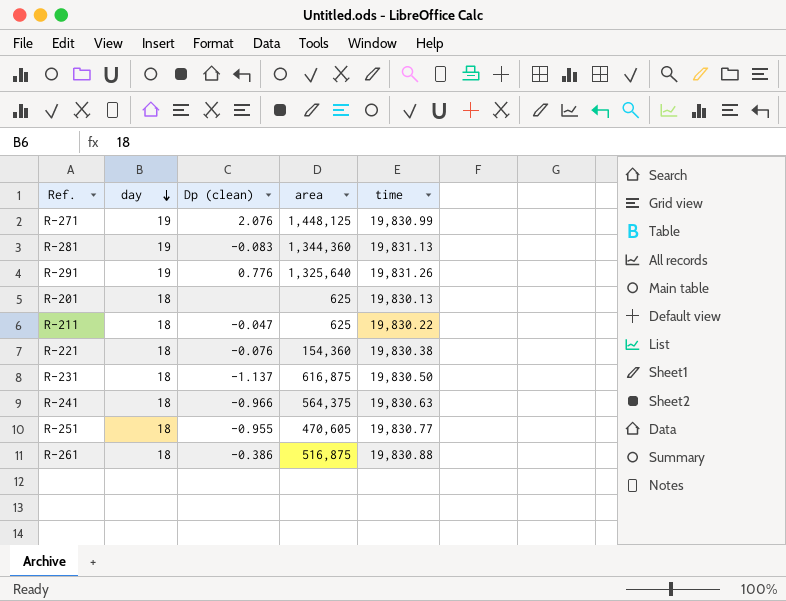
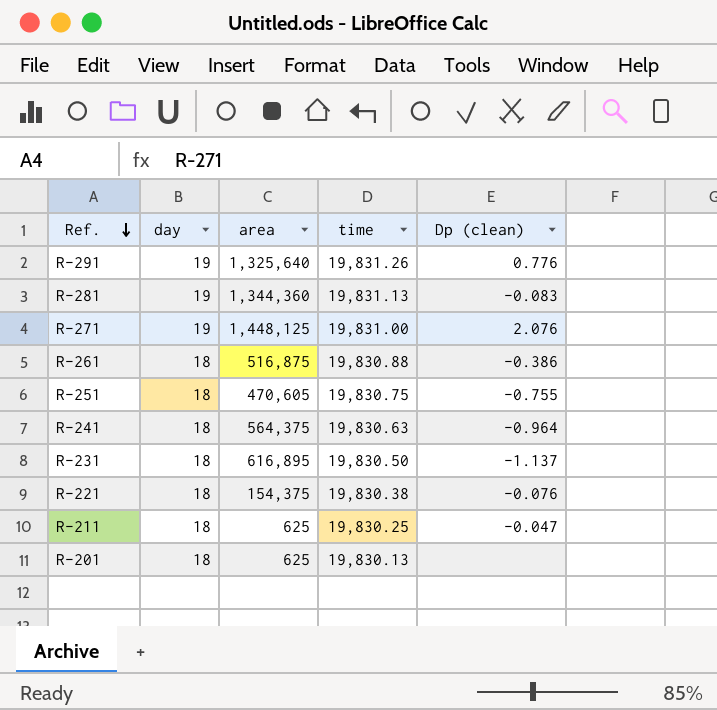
row order: day descending -> Ref. descending
column Dp (clean) | position: 3 -> 5
R-271 | time: 19,830.99 -> 19,831.00
R-251 | time: 19,830.77 -> 19,830.75
R-251 | Dp (clean): -0.955 -> -0.755
R-241 | Dp (clean): -0.966 -> -0.964
R-231 | area: 616,875 -> 616,895
R-221 | area: 154,360 -> 154,375
R-211 | time: 19,830.22 -> 19,830.25

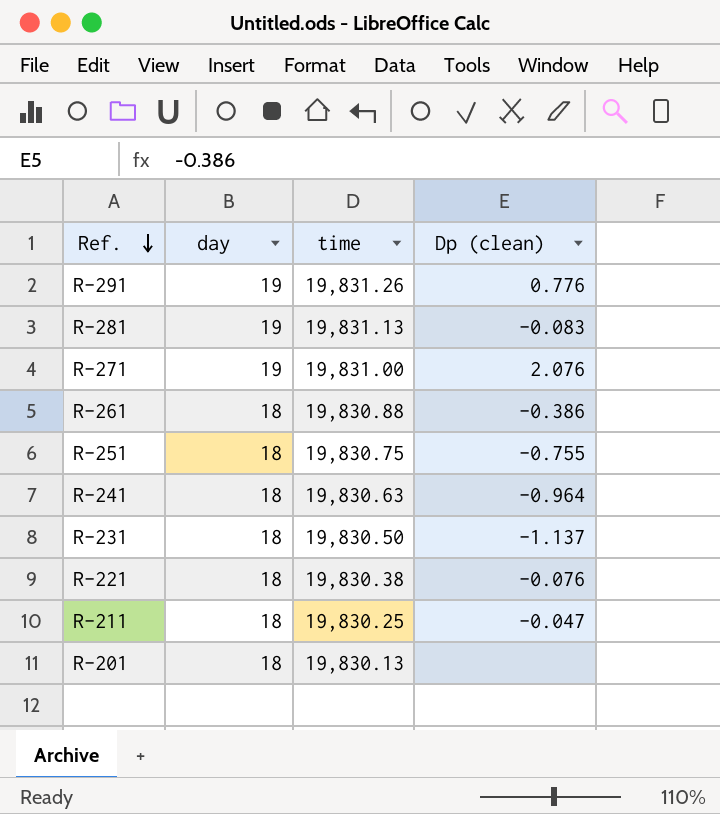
column area | position: 3 -> none

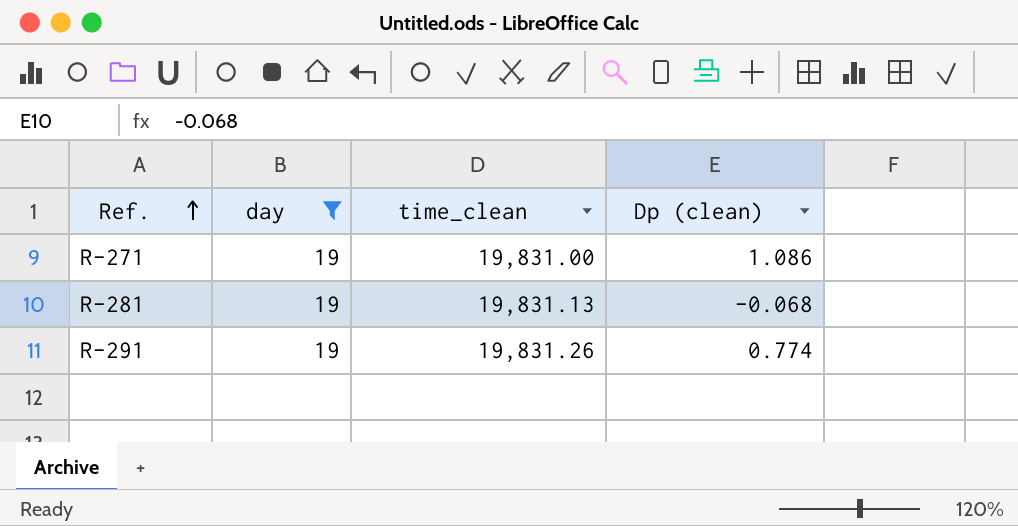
filter: none -> day = 19
row order: Ref. descending -> Ref. ascending
column name: time -> time_clean
R-271 | Dp (clean): 2.076 -> 1.086
R-281 | Dp (clean): -0.083 -> -0.068
R-291 | Dp (clean): 0.776 -> 0.774

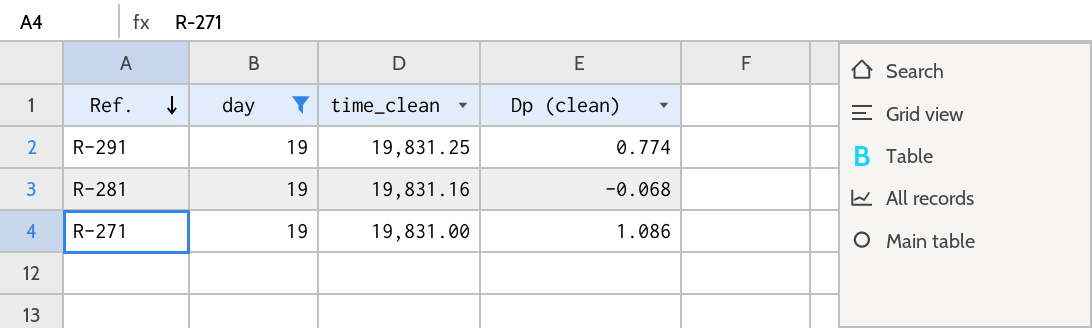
row order: Ref. ascending -> Ref. descending
R-291 | time_clean: 19,831.26 -> 19,831.25
R-281 | time_clean: 19,831.13 -> 19,831.16

